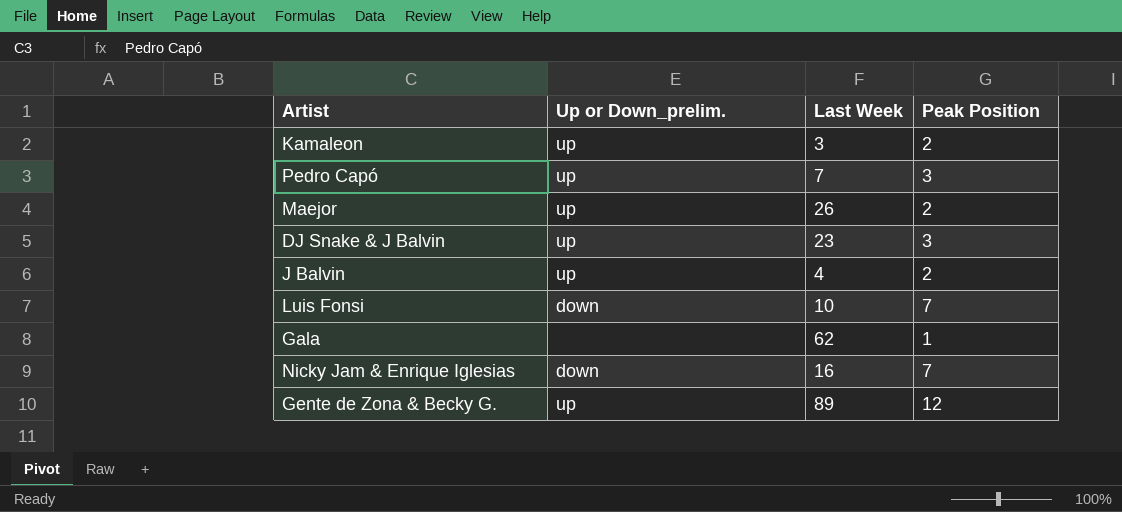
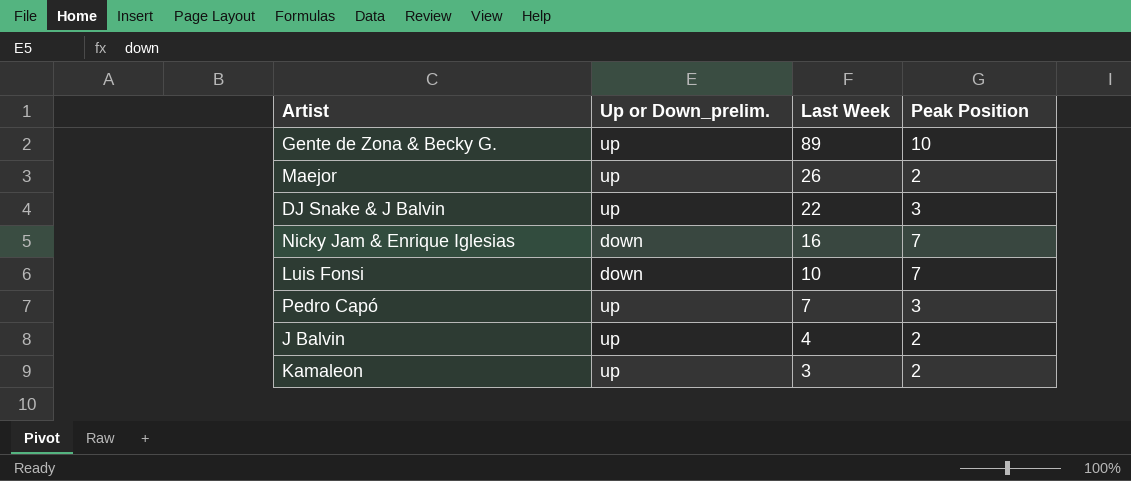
row order: none -> Last Week descending
row Gala: none | 62 | 1 -> none
Gente de Zona & Becky G. | Peak Position: 12 -> 10
DJ Snake & J Balvin | Last Week: 23 -> 22

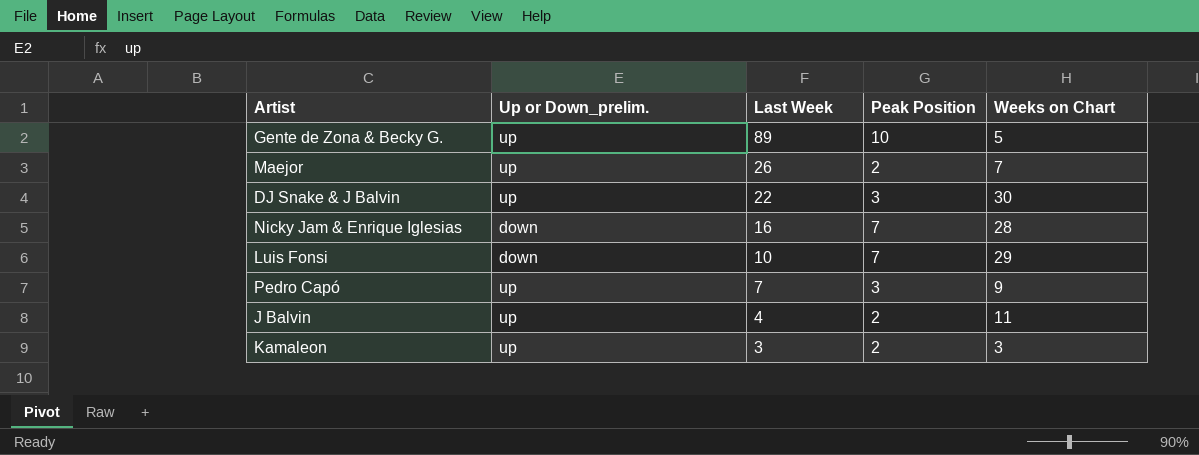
column Weeks on Chart | position: none -> 5

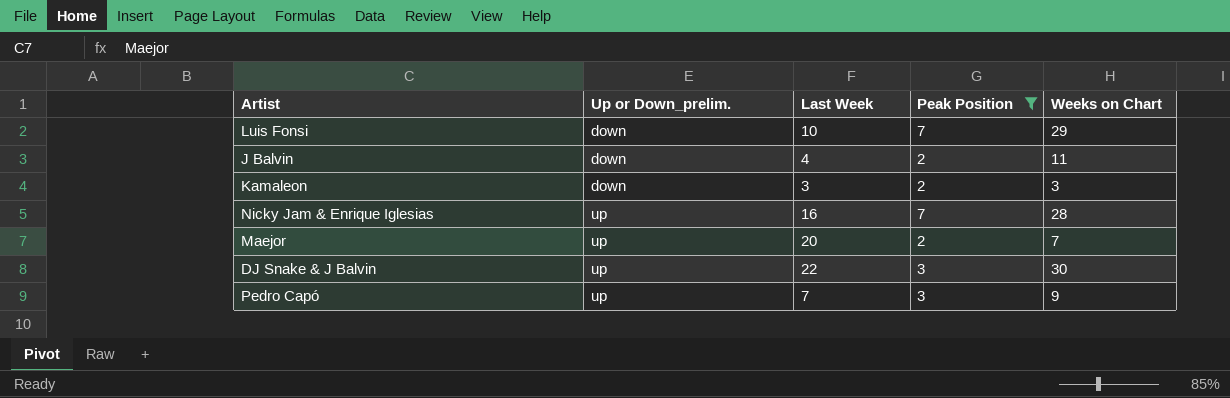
filter: none -> Peak Position != 10
row order: Last Week descending -> Up or Down_prelim. ascending
J Balvin | Up or Down_prelim.: up -> down
Kamaleon | Up or Down_prelim.: up -> down
Nicky Jam & Enrique Iglesias | Up or Down_prelim.: down -> up
Maejor | Last Week: 26 -> 20

